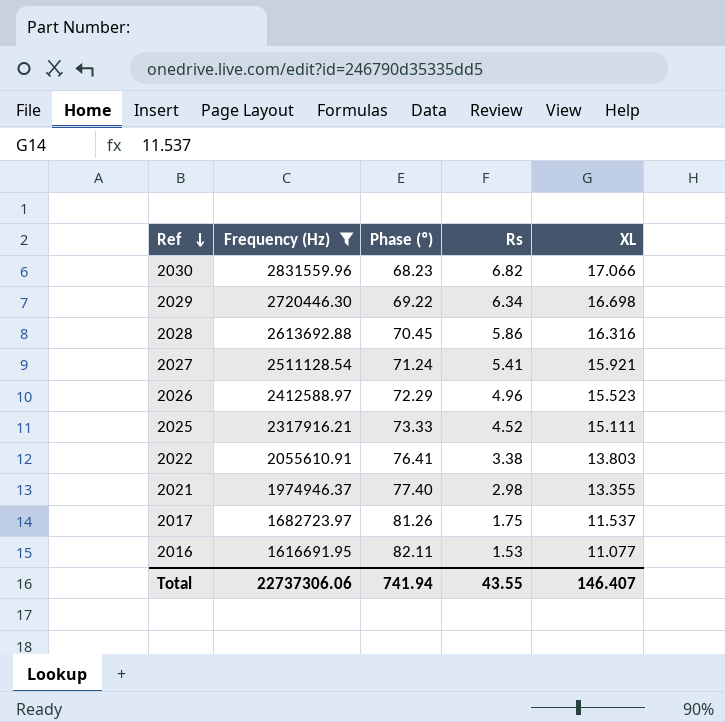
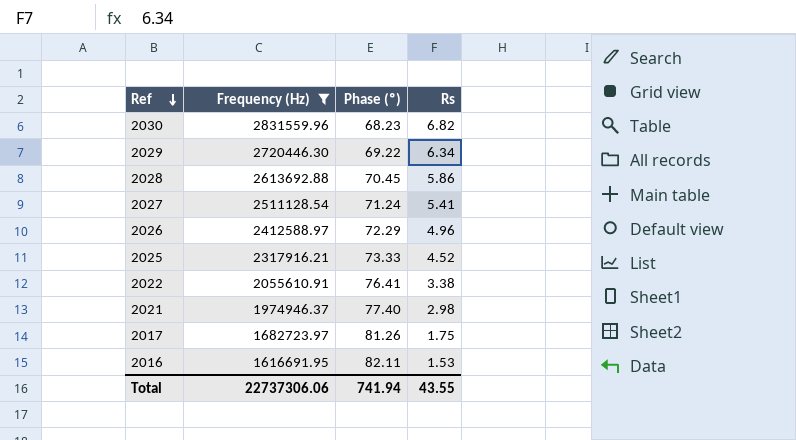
column XL | position: 5 -> none

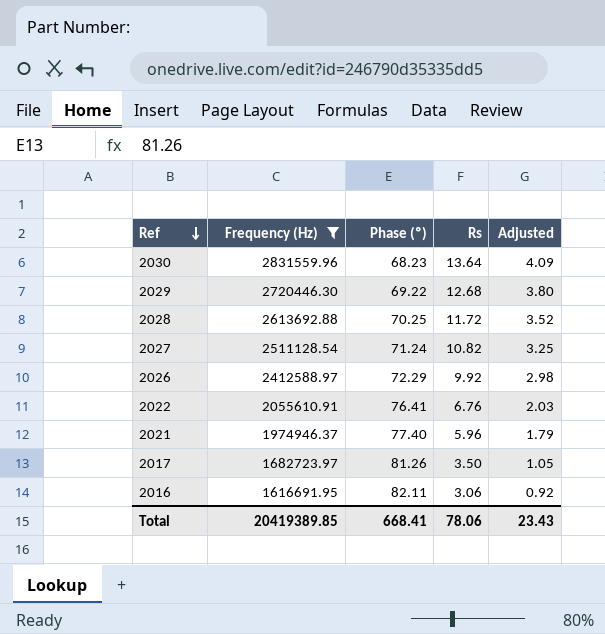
column Adjusted | formula: none -> [Rs] * 0.3
row 2025: 2317916.21 | 73.33 | 4.52 -> none
2030 | Rs: 6.82 -> 13.64
2029 | Rs: 6.34 -> 12.68
2028 | Phase (º): 70.45 -> 70.25
2028 | Rs: 5.86 -> 11.72
2027 | Rs: 5.41 -> 10.82
2026 | Rs: 4.96 -> 9.92
2022 | Rs: 3.38 -> 6.76
2021 | Rs: 2.98 -> 5.96
2017 | Rs: 1.75 -> 3.50
2016 | Rs: 1.53 -> 3.06
Total | Frequency (Hz): 22737306.06 -> 20419389.85
Total | Phase (º): 741.94 -> 668.41
Total | Rs: 43.55 -> 78.06

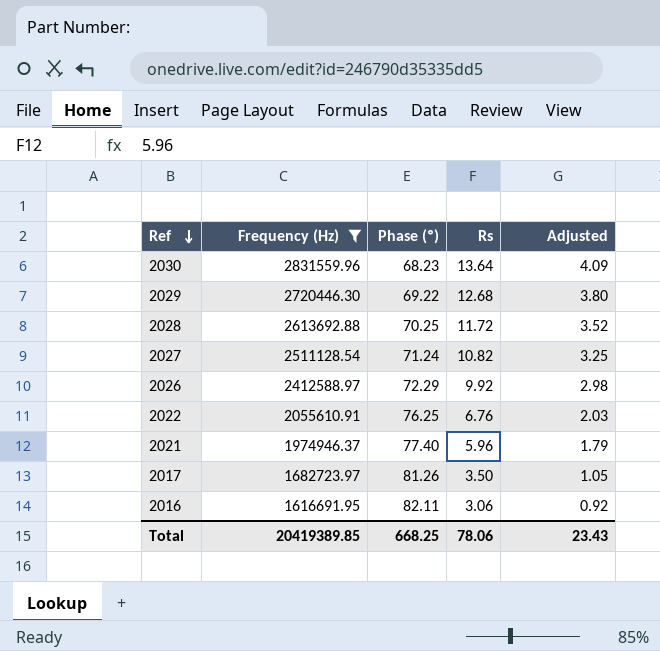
2022 | Phase (º): 76.41 -> 76.25
Total | Phase (º): 668.41 -> 668.25

